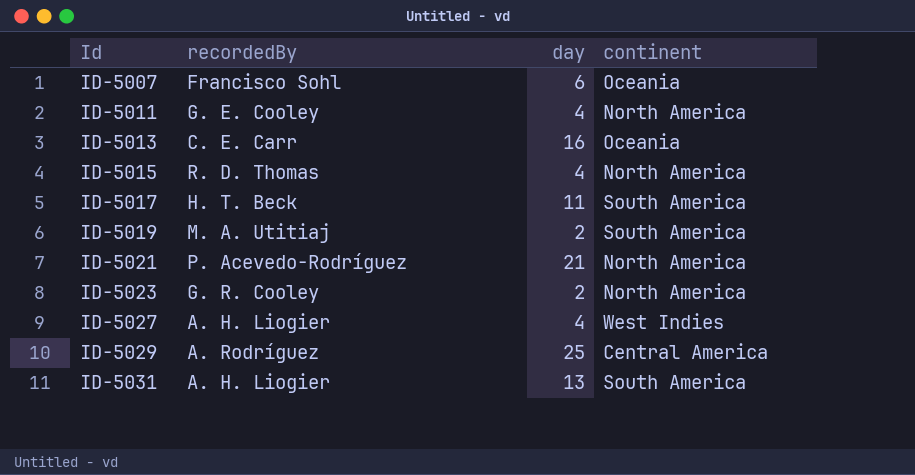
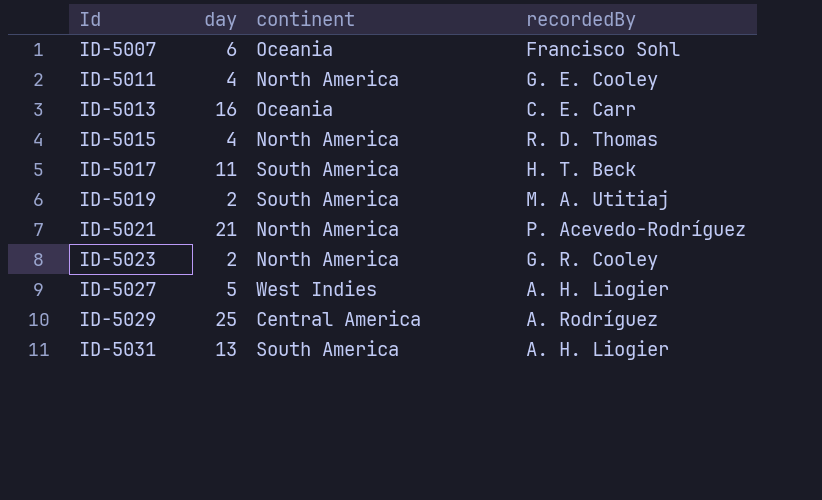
column recordedBy | position: 2 -> 4
ID-5027 | day: 4 -> 5

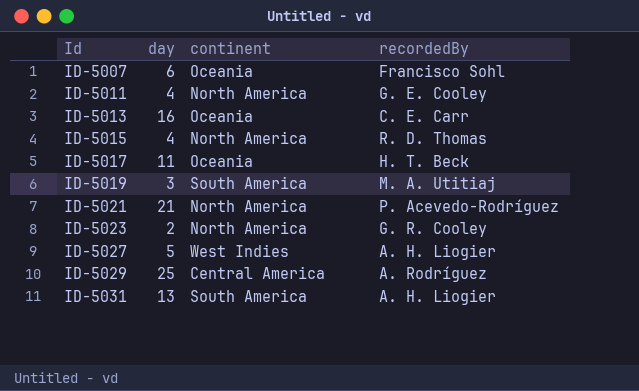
ID-5017 | continent: South America -> Oceania
ID-5019 | day: 2 -> 3

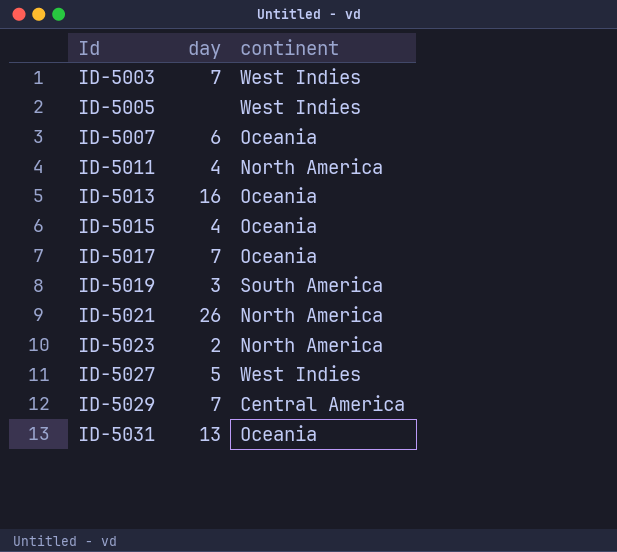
column recordedBy | position: 4 -> none
row ID-5003: none -> 7 | West Indies
row ID-5005: none -> none | West Indies
ID-5015 | continent: North America -> Oceania
ID-5017 | day: 11 -> 7
ID-5021 | day: 21 -> 26
ID-5029 | day: 25 -> 7
ID-5031 | continent: South America -> Oceania

